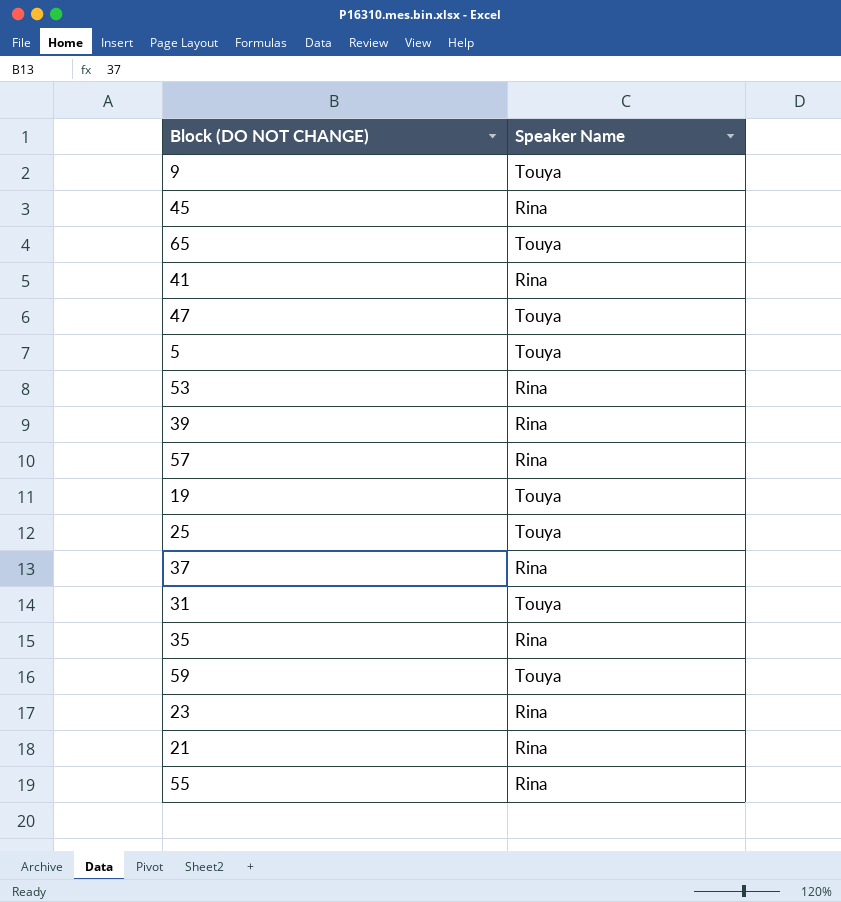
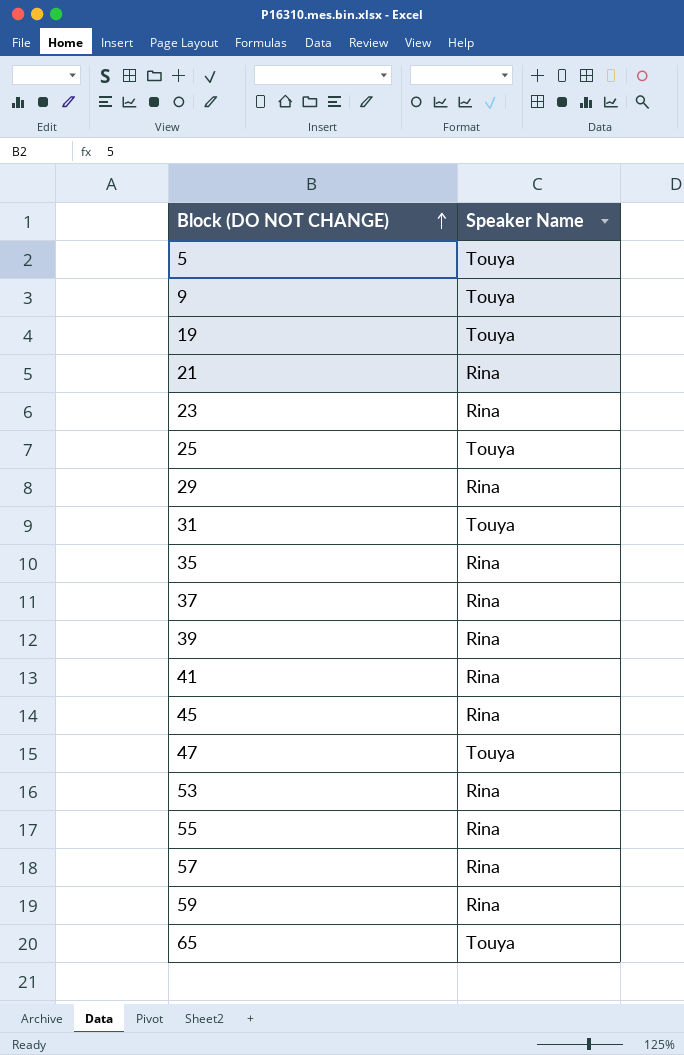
row order: none -> Block (DO NOT CHANGE) ascending
row 29: none -> Rina
59 | Speaker Name: Touya -> Rina

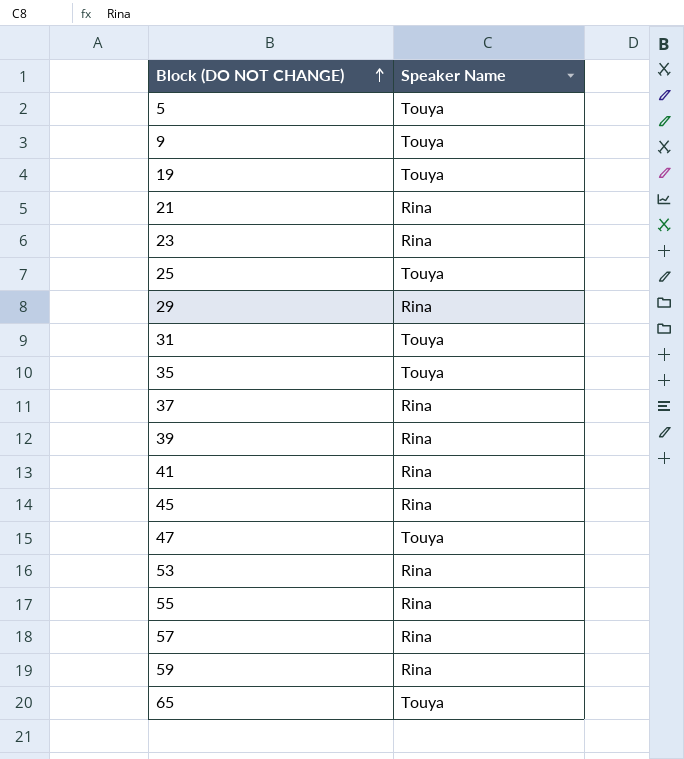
35 | Speaker Name: Rina -> Touya

